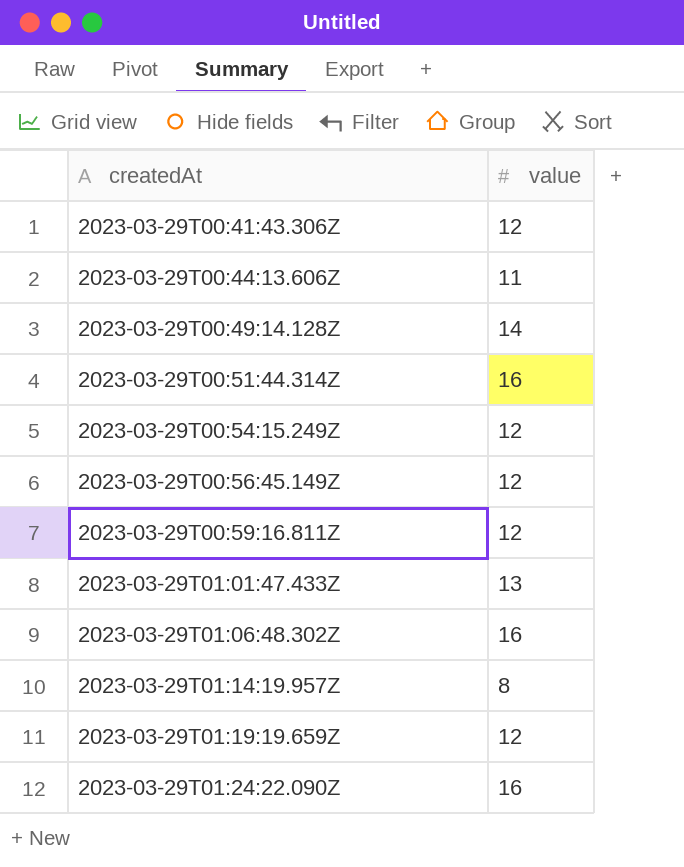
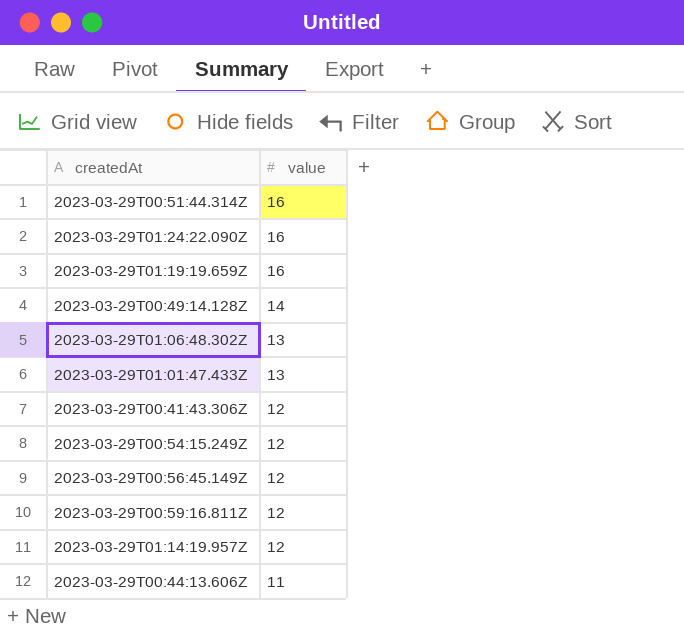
row order: createdAt ascending -> value descending
2023-03-29T01:19:19.659Z | value: 12 -> 16
2023-03-29T01:06:48.302Z | value: 16 -> 13
2023-03-29T01:14:19.957Z | value: 8 -> 12

